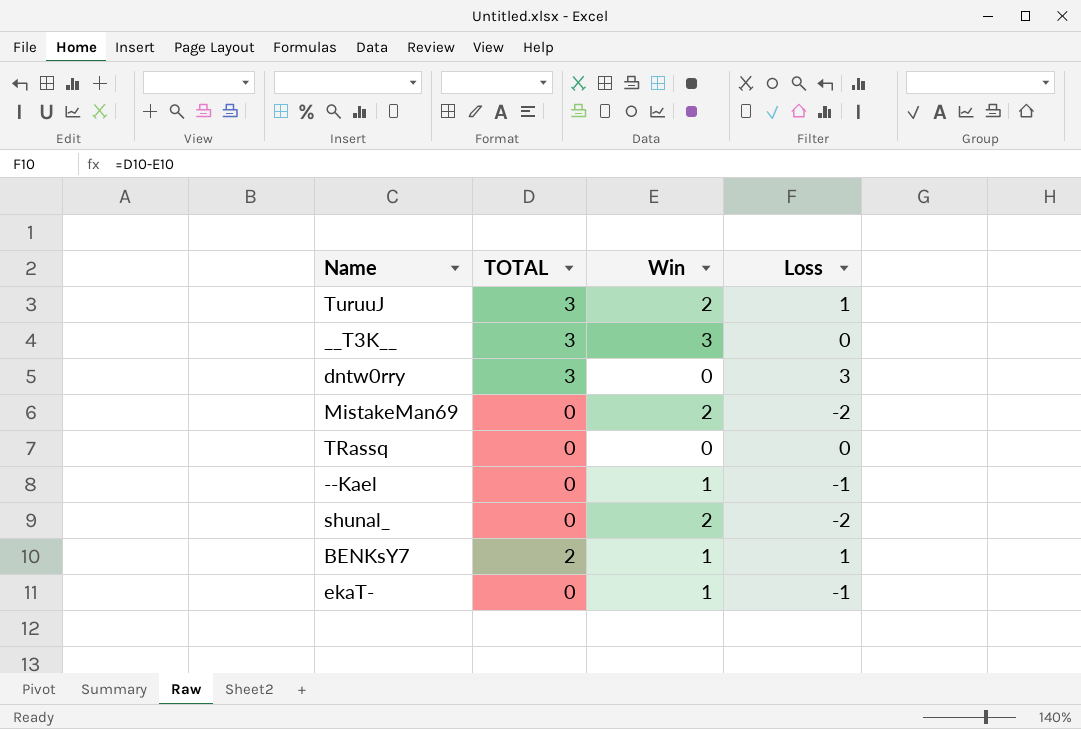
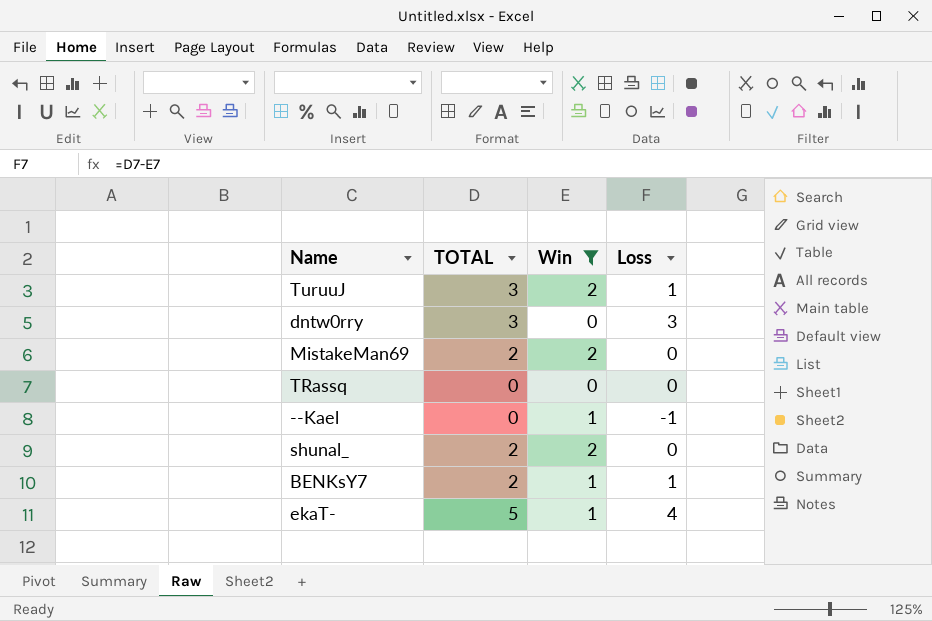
filter: none -> Win != 3
MistakeMan69 | TOTAL: 0 -> 2
MistakeMan69 | Loss: -2 -> 0
shunal_ | TOTAL: 0 -> 2
shunal_ | Loss: -2 -> 0
ekaT- | TOTAL: 0 -> 5
ekaT- | Loss: -1 -> 4

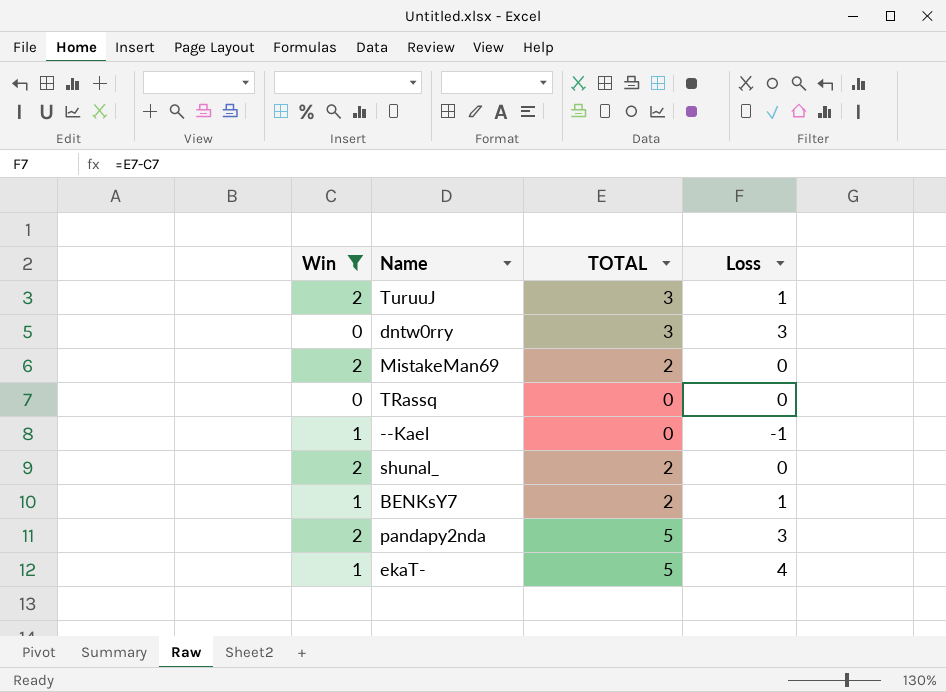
column Win | position: 3 -> 1
row pandapy2nda: none -> 2 | 5 | 3

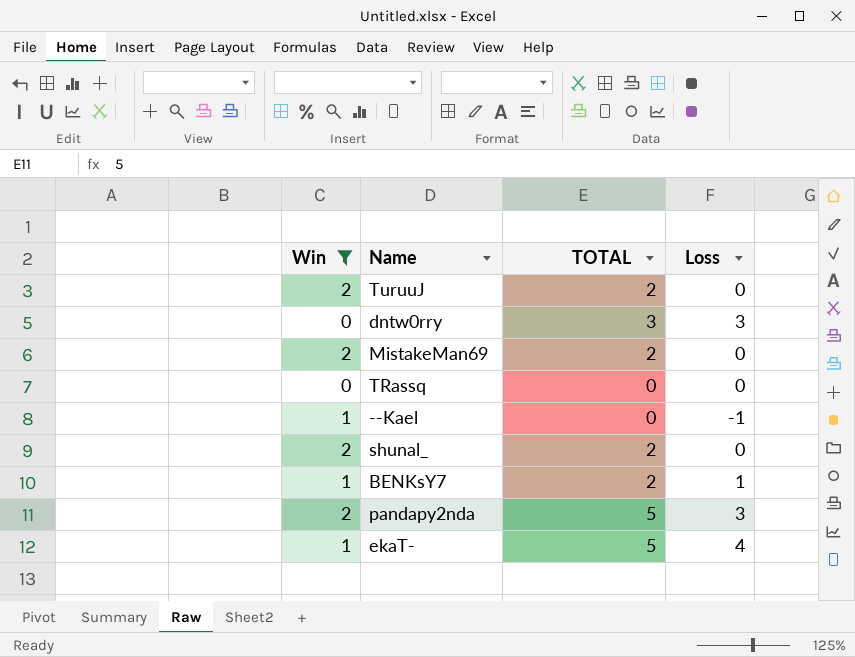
TuruuJ | TOTAL: 3 -> 2
TuruuJ | Loss: 1 -> 0

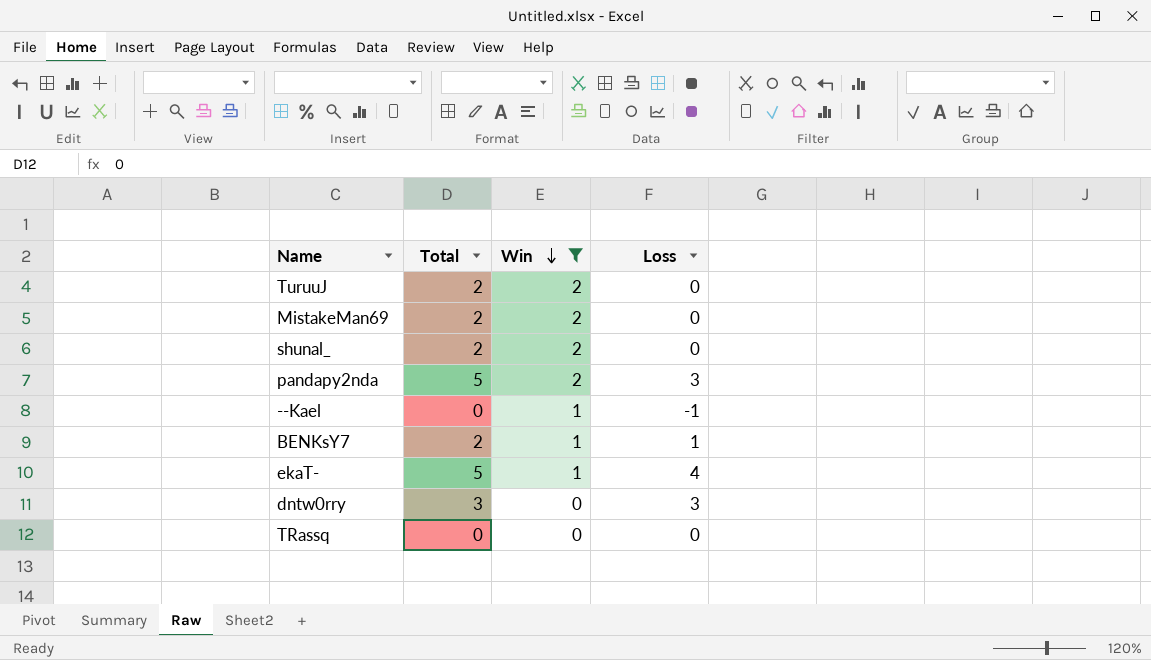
row order: none -> Win descending
column name: TOTAL -> Total
column Win | position: 1 -> 3

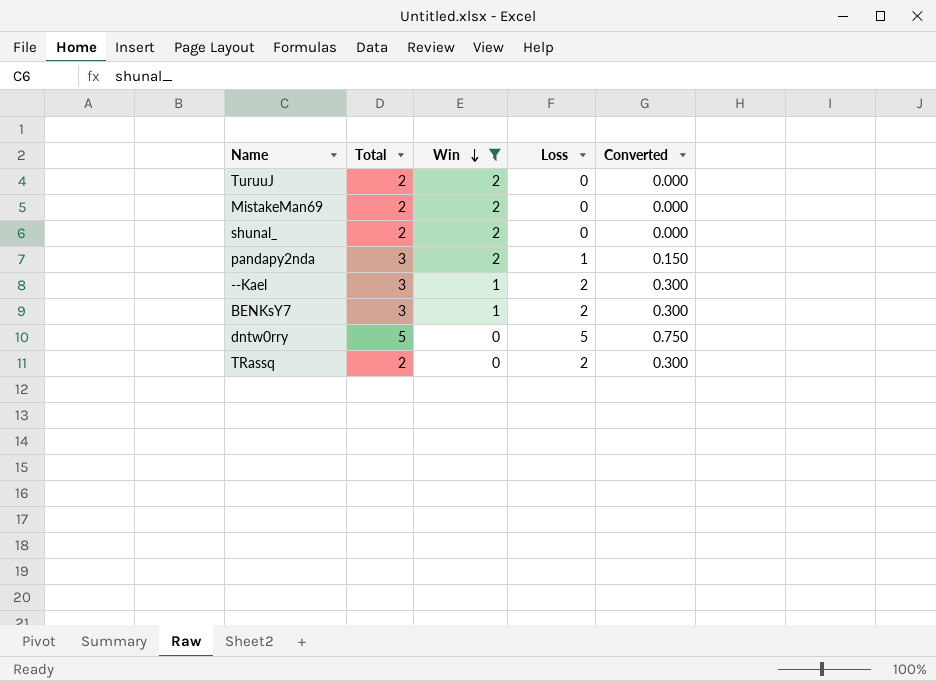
column Converted | formula: none -> [Loss] * 0.15
row ekaT-: 5 | 1 | 4 -> none
pandapy2nda | Total: 5 -> 3
pandapy2nda | Loss: 3 -> 1
--Kael | Total: 0 -> 3
--Kael | Loss: -1 -> 2
BENKsY7 | Total: 2 -> 3
BENKsY7 | Loss: 1 -> 2
dntw0rry | Total: 3 -> 5
dntw0rry | Loss: 3 -> 5
TRassq | Total: 0 -> 2
TRassq | Loss: 0 -> 2

